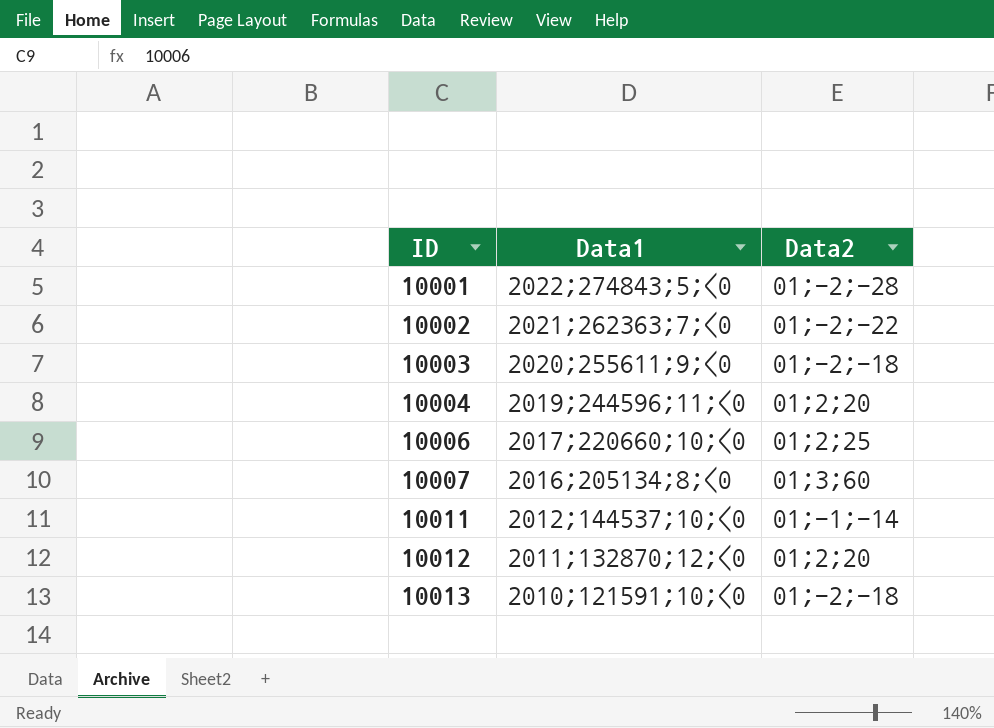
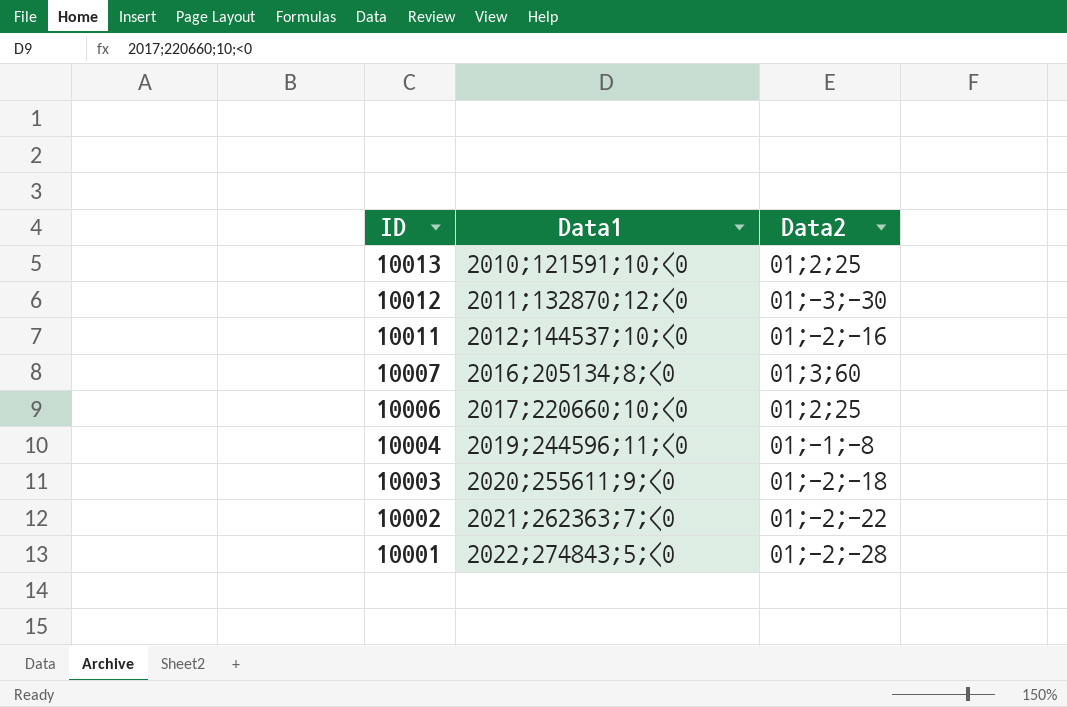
row order: ID ascending -> ID descending
10013 | Data2: 01;-2;-18 -> 01;2;25
10012 | Data2: 01;2;20 -> 01;-3;-30
10011 | Data2: 01;-1;-14 -> 01;-2;-16
10004 | Data2: 01;2;20 -> 01;-1;-8

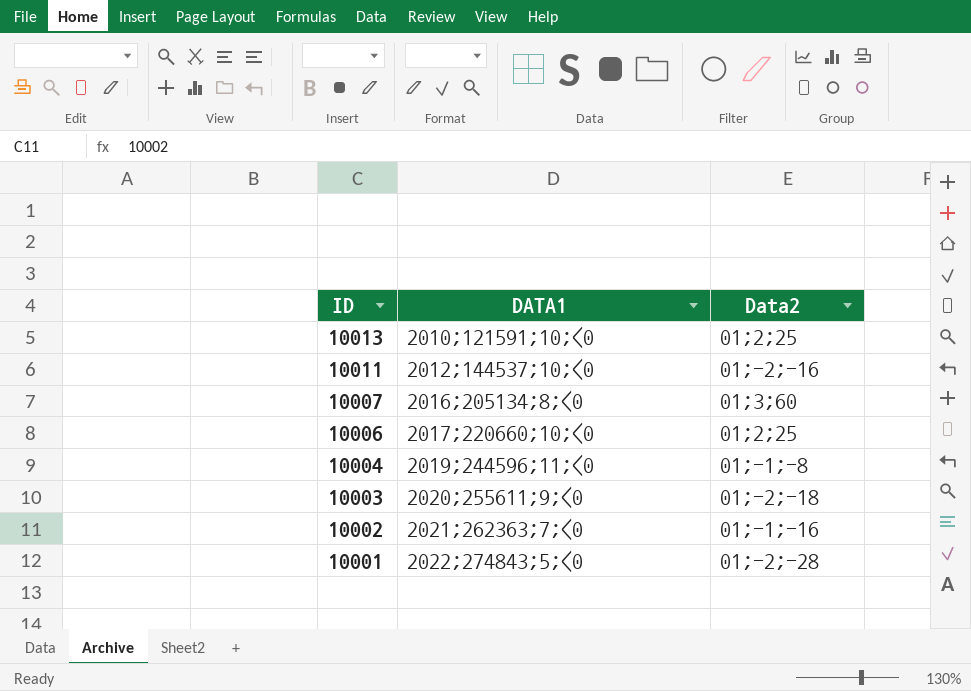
column name: Data1 -> DATA1
row 10012: 2011;132870;12;<0 | 01;-3;-30 -> none
10002 | Data2: 01;-2;-22 -> 01;-1;-16

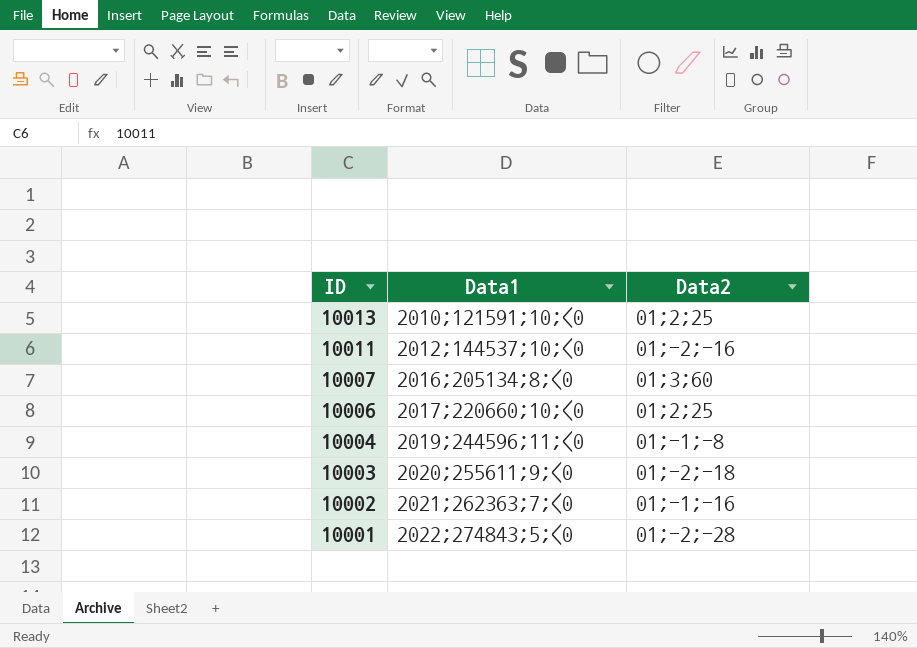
column name: DATA1 -> Data1

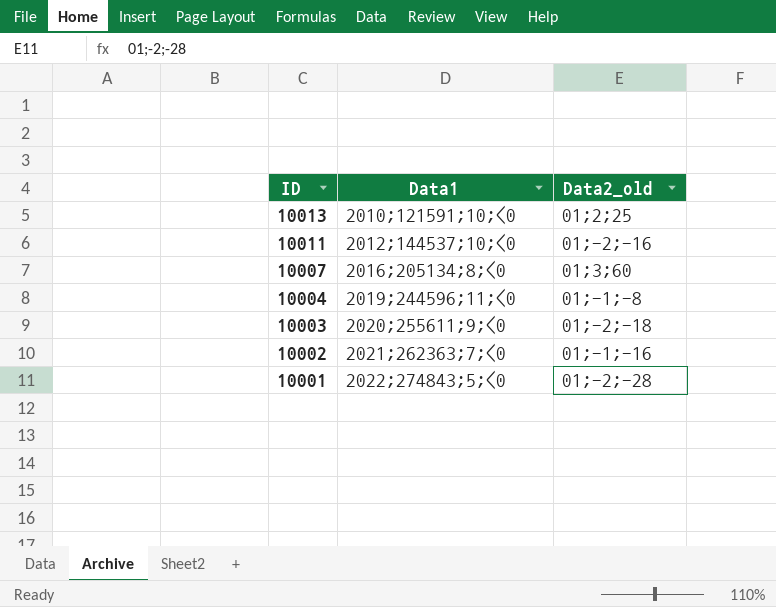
column name: Data2 -> Data2_old
row 10006: 2017;220660;10;<0 | 01;2;25 -> none

